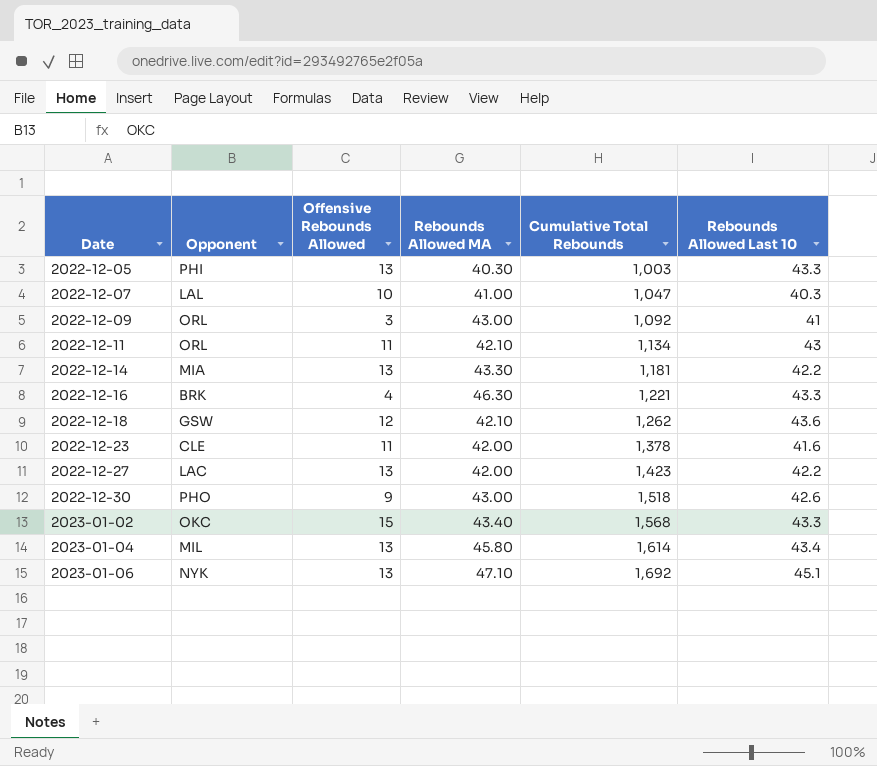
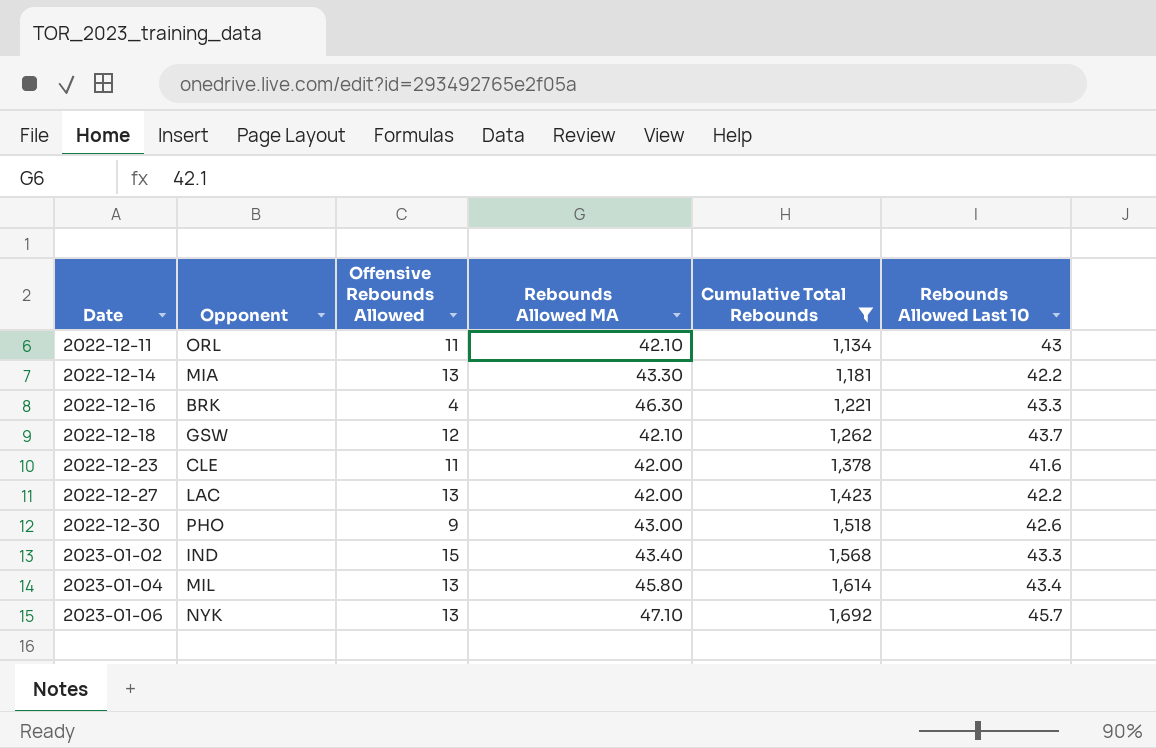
filter: none -> Cumulative Total Rebounds >= 1,134
2022-12-18 | Rebounds Allowed Last 10: 43.6 -> 43.7
2023-01-02 | Opponent: OKC -> IND
2023-01-06 | Rebounds Allowed Last 10: 45.1 -> 45.7

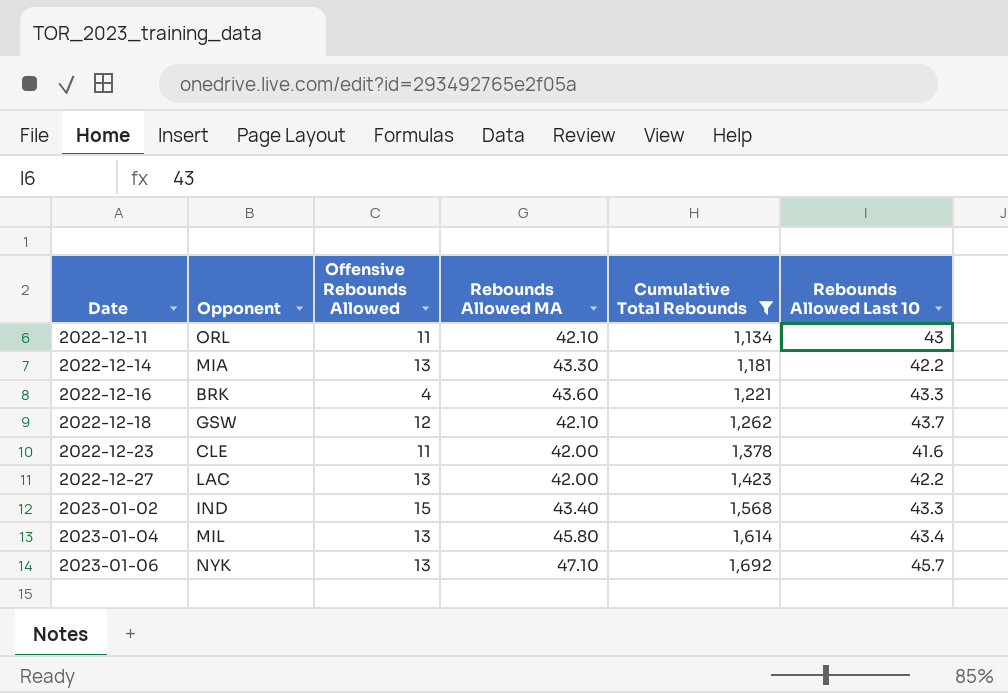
row 2022-12-30: PHO | 9 | 43.00 | 1,518 | 42.6 -> none
2022-12-16 | Rebounds Allowed MA: 46.30 -> 43.60

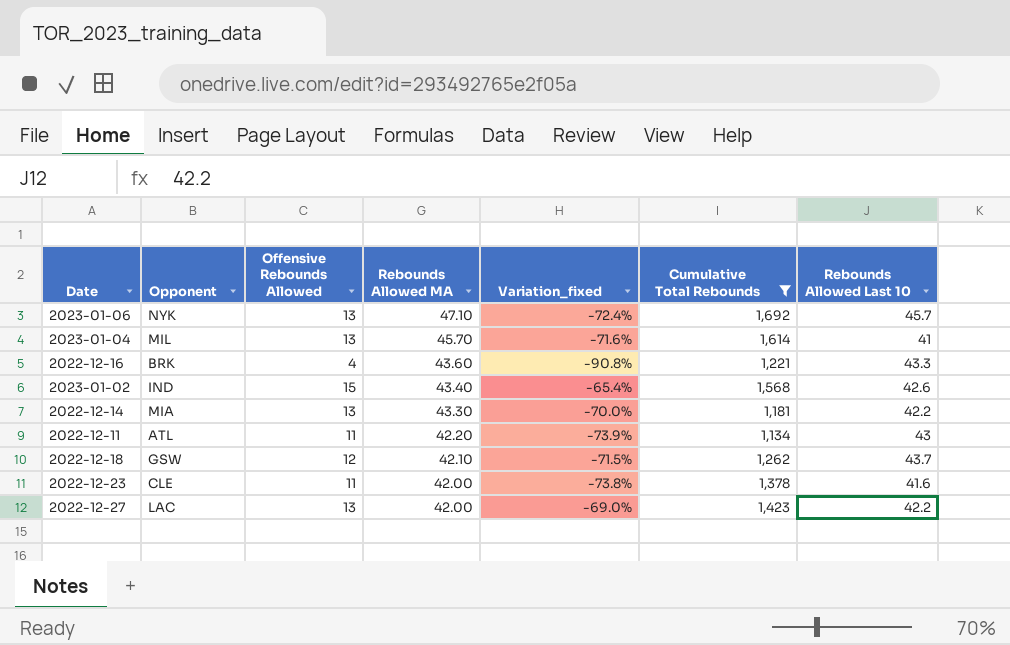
row order: Date ascending -> Rebounds Allowed MA descending
column Variation_fixed | formula: none -> ([Offensive Rebounds Allowed] - [Rebounds Allowed MA]) / [Rebounds Allowed MA]
2023-01-04 | Rebounds Allowed MA: 45.80 -> 45.70
2023-01-04 | Rebounds Allowed Last 10: 43.4 -> 41
2023-01-02 | Rebounds Allowed Last 10: 43.3 -> 42.6
2022-12-11 | Opponent: ORL -> ATL
2022-12-11 | Rebounds Allowed MA: 42.10 -> 42.20

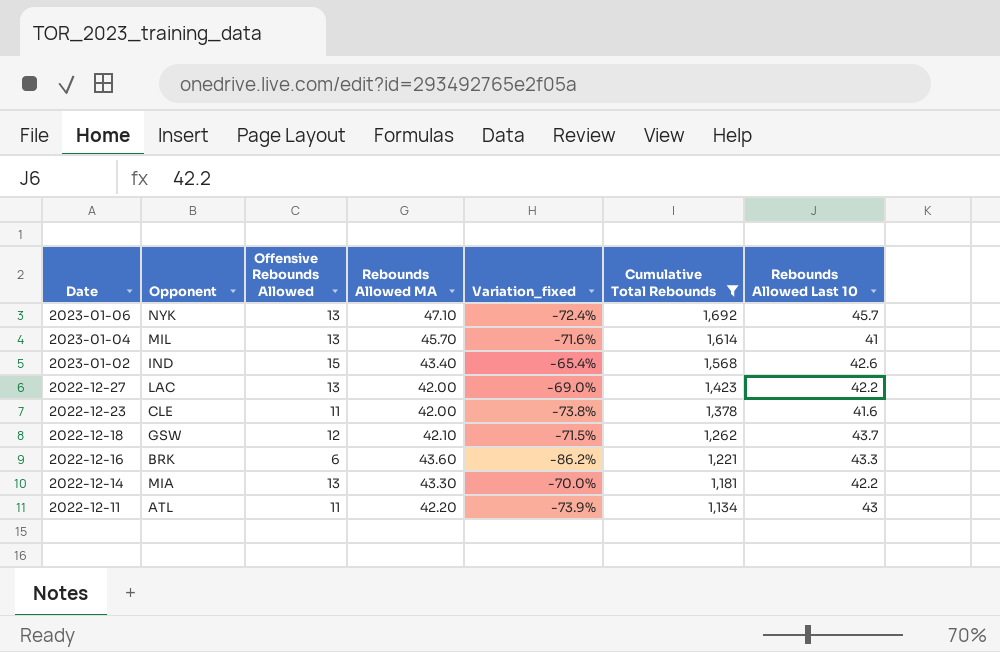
row order: Rebounds Allowed MA descending -> Date descending
2022-12-16 | Offensive Rebounds Allowed: 4 -> 6
2022-12-16 | Variation_fixed: -90.8% -> -86.2%

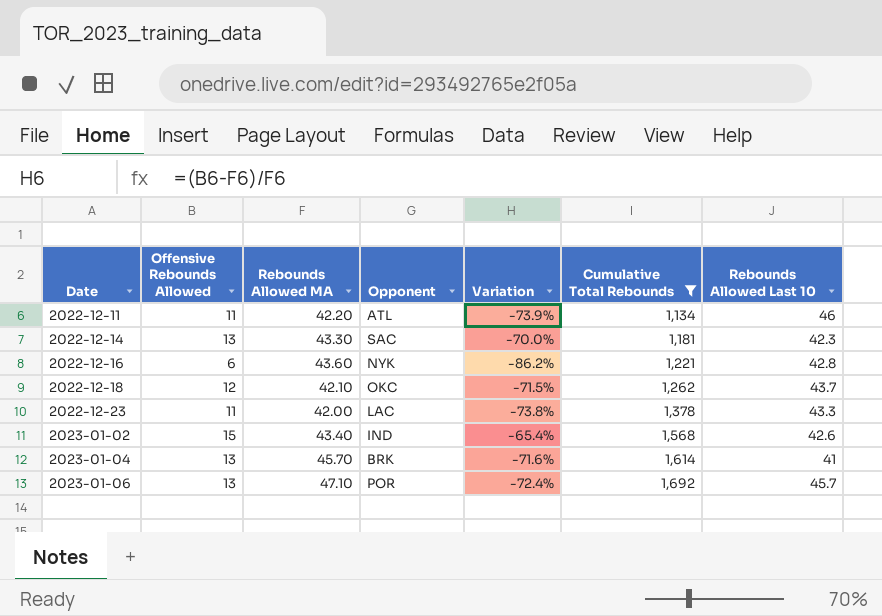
row order: Date descending -> Date ascending
column Opponent | position: 2 -> 4
column name: Variation_fixed -> Variation
row 2022-12-27: LAC | 13 | 42.00 | -69.0% | 1,423 | 42.2 -> none
2022-12-11 | Rebounds Allowed Last 10: 43 -> 46
2022-12-14 | Opponent: MIA -> SAC
2022-12-14 | Rebounds Allowed Last 10: 42.2 -> 42.3
2022-12-16 | Opponent: BRK -> NYK
2022-12-16 | Rebounds Allowed Last 10: 43.3 -> 42.8
2022-12-18 | Opponent: GSW -> OKC
2022-12-23 | Opponent: CLE -> LAC
2022-12-23 | Rebounds Allowed Last 10: 41.6 -> 43.3
2023-01-04 | Opponent: MIL -> BRK
2023-01-06 | Opponent: NYK -> POR

